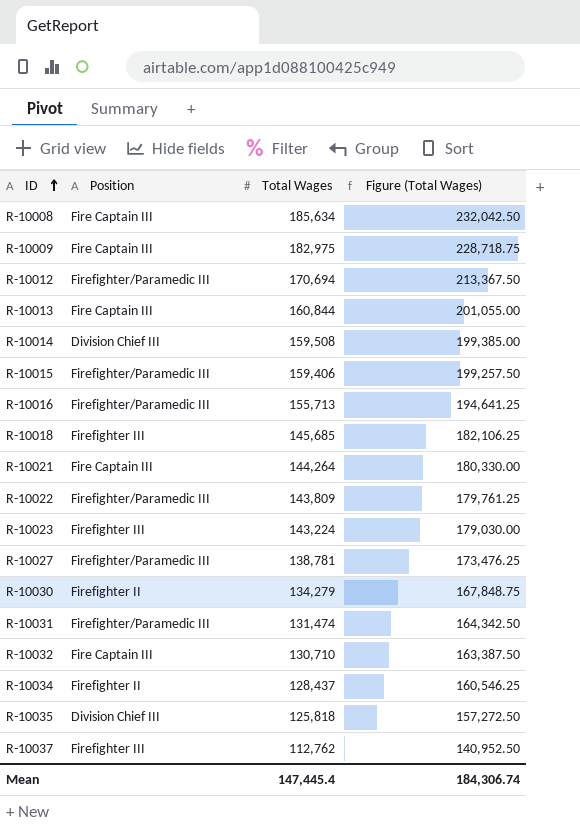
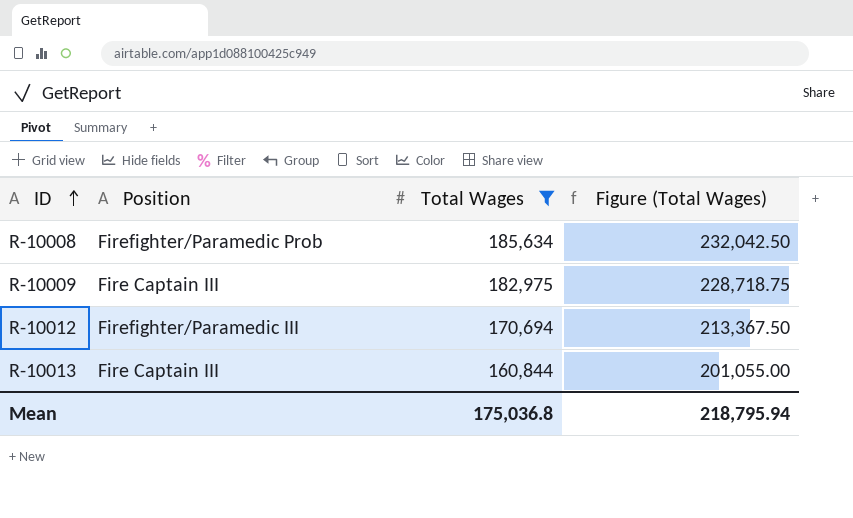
filter: none -> Total Wages >= 160,844
R-10008 | Position: Fire Captain III -> Firefighter/Paramedic Prob
Mean | Total Wages: 147,445.4 -> 175,036.8
Mean | Figure (Total Wages): 184,306.74 -> 218,795.94

